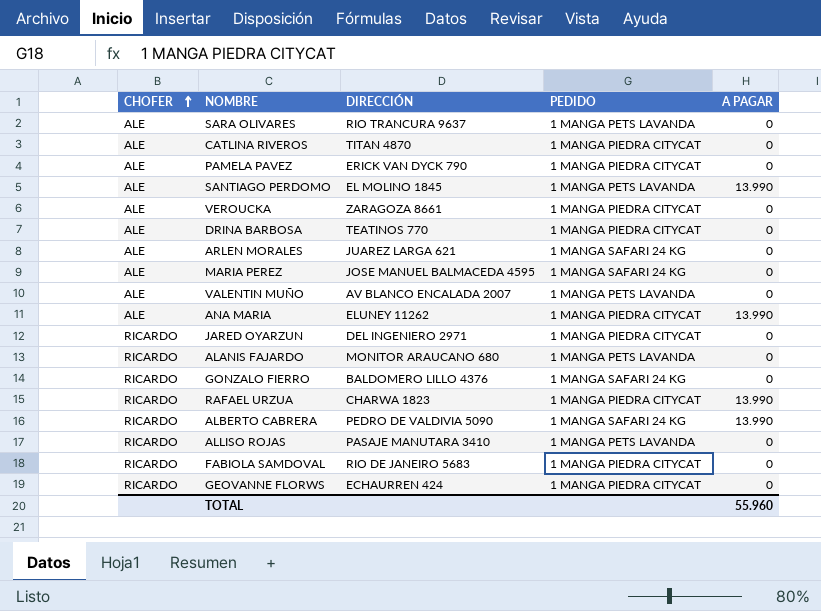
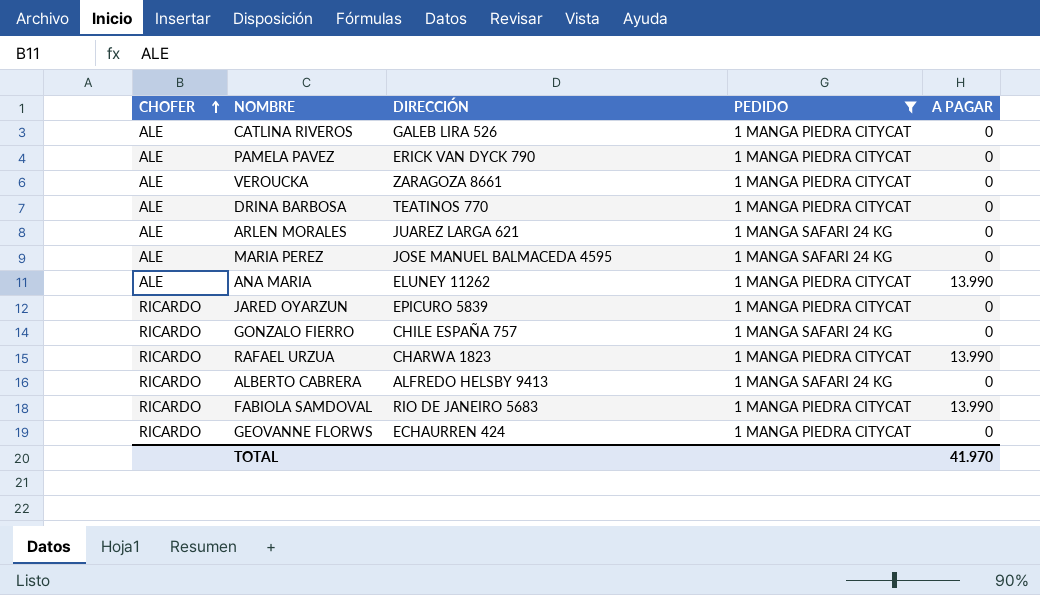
filter: none -> PEDIDO != 1 MANGA PETS LAVANDA
CATLINA RIVEROS | DIRECCIÓN: TITAN 4870 -> GALEB LIRA 526
JARED OYARZUN | DIRECCIÓN: DEL INGENIERO 2971 -> EPICURO 5839
GONZALO FIERRO | DIRECCIÓN: BALDOMERO LILLO 4376 -> CHILE ESPAÑA 757
ALBERTO CABRERA | DIRECCIÓN: PEDRO DE VALDIVIA 5090 -> ALFREDO HELSBY 9413
ALBERTO CABRERA | A PAGAR: 13.990 -> 0
FABIOLA SAMDOVAL | A PAGAR: 0 -> 13.990
TOTAL | A PAGAR: 55.960 -> 41.970

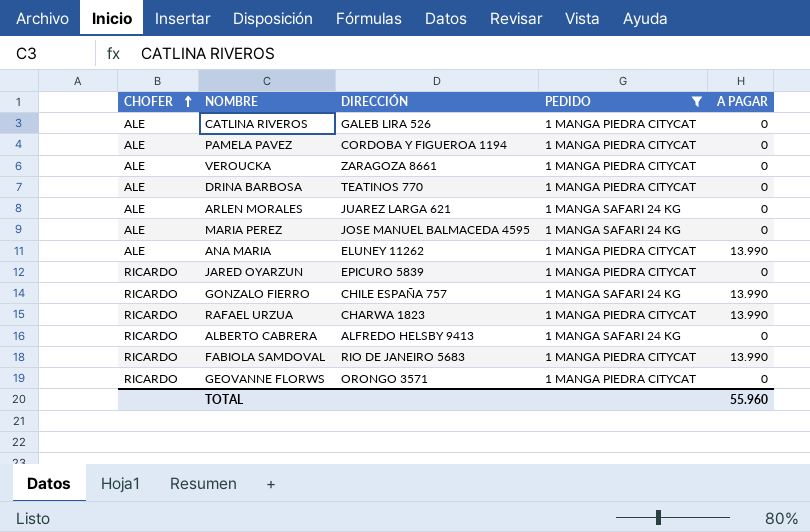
PAMELA PAVEZ | DIRECCIÓN: ERICK VAN DYCK 790 -> CORDOBA Y FIGUEROA 1194
GONZALO FIERRO | A PAGAR: 0 -> 13.990
GEOVANNE FLORWS | DIRECCIÓN: ECHAURREN 424 -> ORONGO 3571
TOTAL | A PAGAR: 41.970 -> 55.960

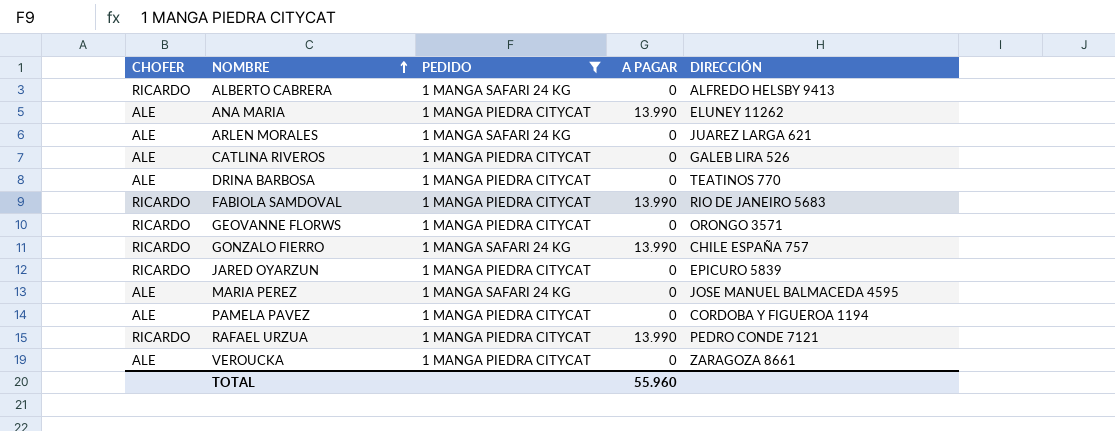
row order: CHOFER ascending -> NOMBRE ascending
column DIRECCIÓN | position: 3 -> 5
RAFAEL URZUA | DIRECCIÓN: CHARWA 1823 -> PEDRO CONDE 7121

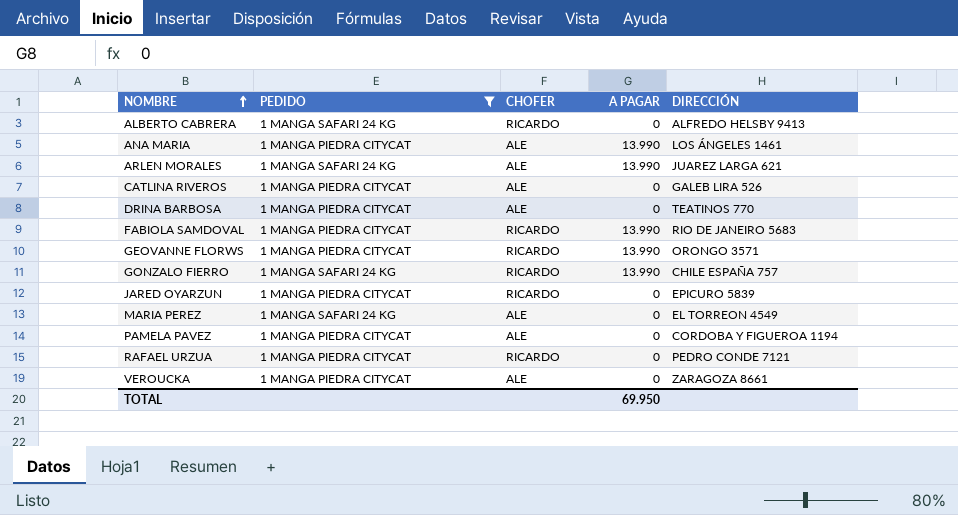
column CHOFER | position: 1 -> 3
ANA MARIA | DIRECCIÓN: ELUNEY 11262 -> LOS ÁNGELES 1461
ARLEN MORALES | A PAGAR: 0 -> 13.990
GEOVANNE FLORWS | A PAGAR: 0 -> 13.990
MARIA PEREZ | DIRECCIÓN: JOSE MANUEL BALMACEDA 4595 -> EL TORREON 4549
RAFAEL URZUA | A PAGAR: 13.990 -> 0
TOTAL | A PAGAR: 55.960 -> 69.950

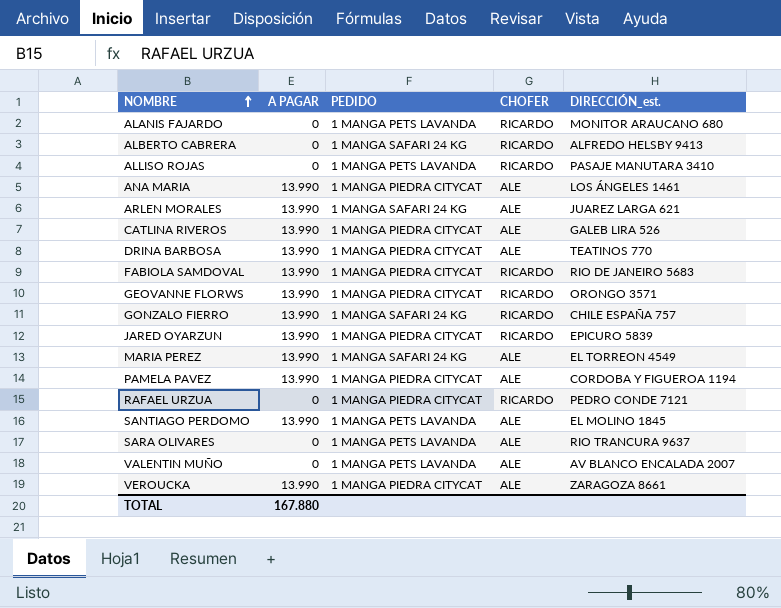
filter: PEDIDO != 1 MANGA PETS LAVANDA -> none
column A PAGAR | position: 4 -> 2
column name: DIRECCIÓN -> DIRECCIÓN_est.
CATLINA RIVEROS | A PAGAR: 0 -> 13.990
DRINA BARBOSA | A PAGAR: 0 -> 13.990
JARED OYARZUN | A PAGAR: 0 -> 13.990
MARIA PEREZ | A PAGAR: 0 -> 13.990
PAMELA PAVEZ | A PAGAR: 0 -> 13.990
VEROUCKA | A PAGAR: 0 -> 13.990
TOTAL | A PAGAR: 69.950 -> 167.880

